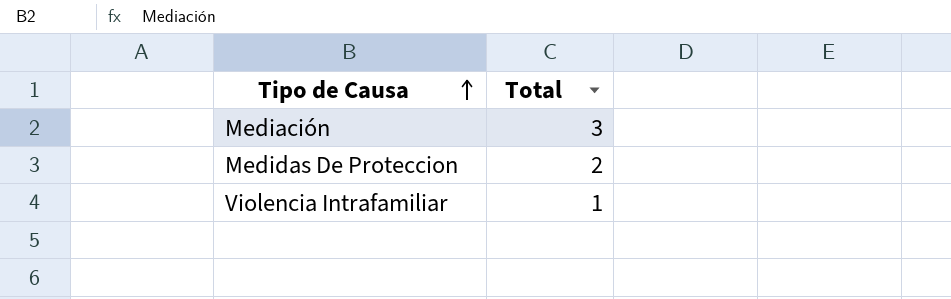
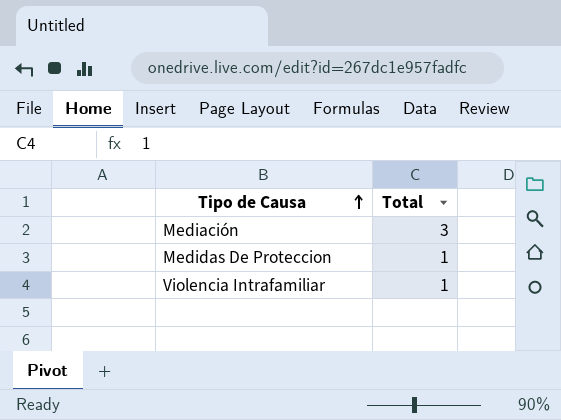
Medidas De Proteccion | Total: 2 -> 1

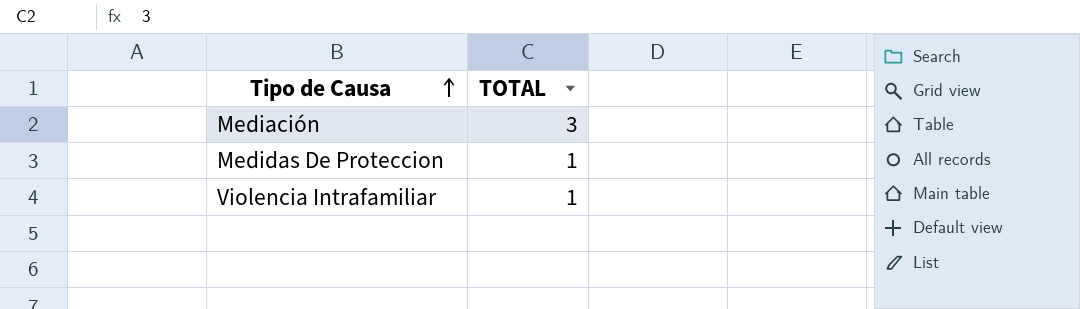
column name: Total -> TOTAL

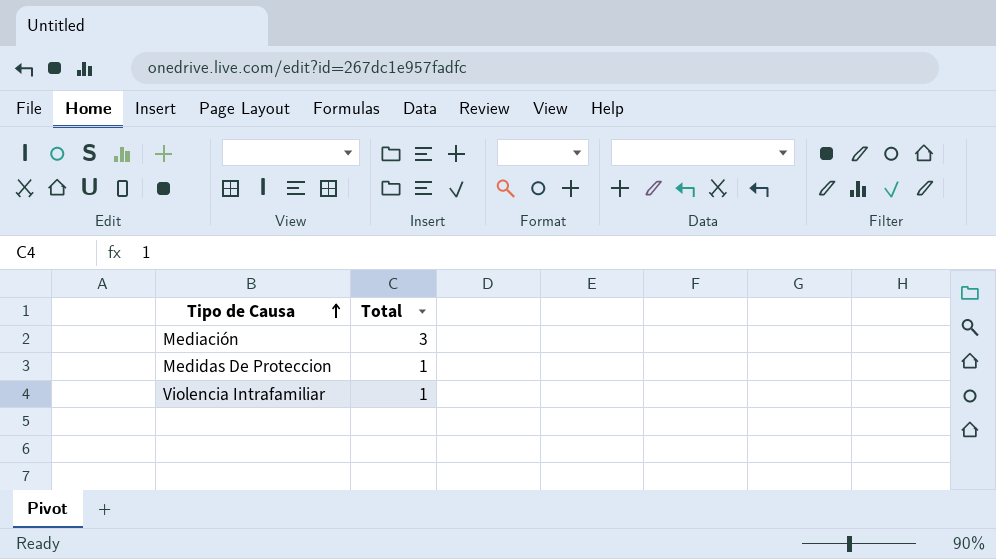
column name: TOTAL -> Total

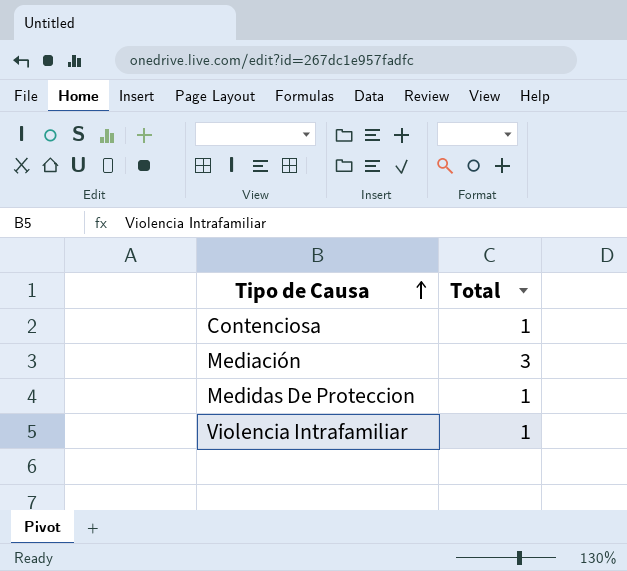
row Contenciosa: none -> 1

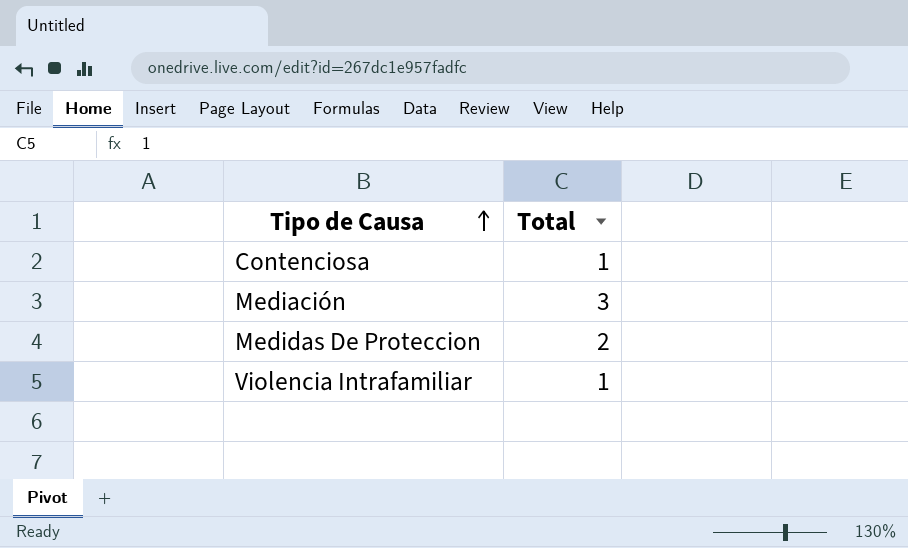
Medidas De Proteccion | Total: 1 -> 2

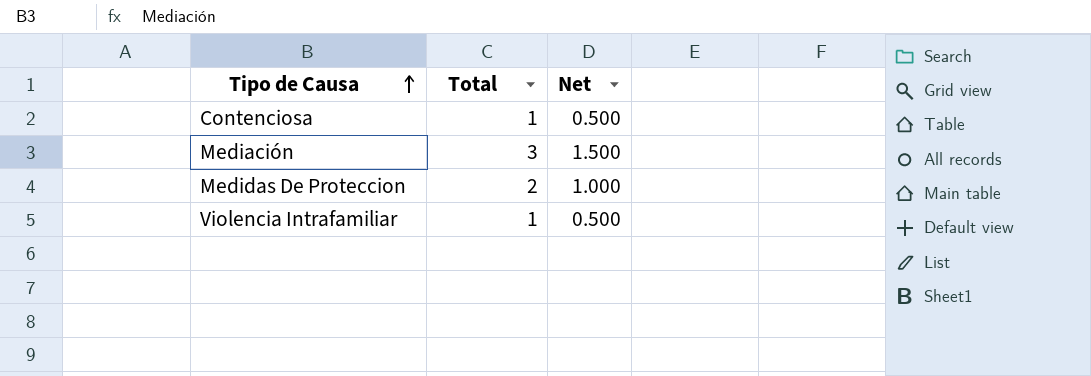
column Net | formula: none -> [Total] * 0.5

